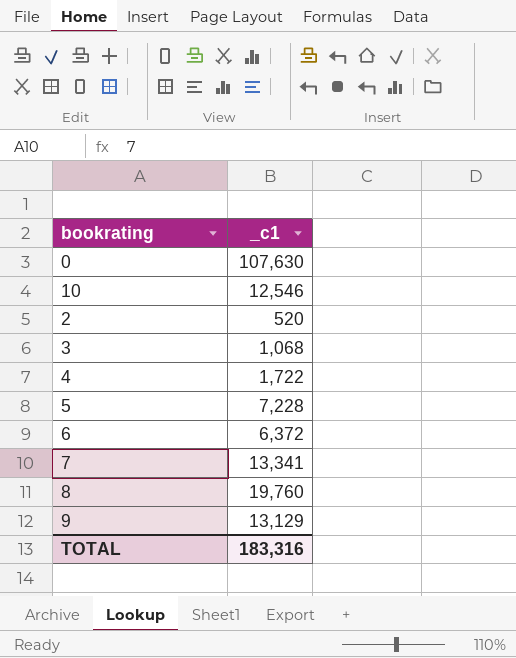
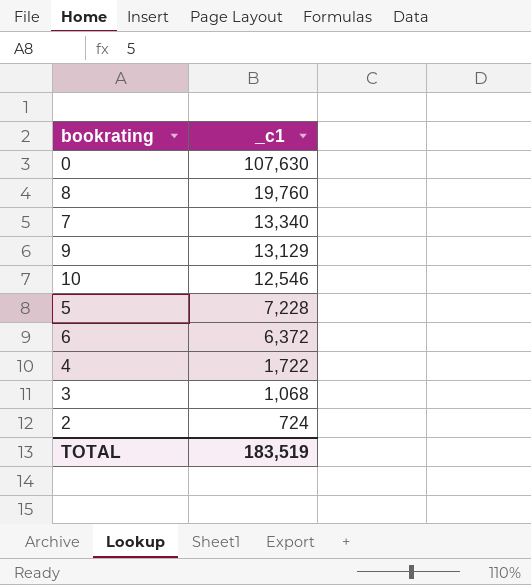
row order: none -> _c1 descending
7 | _c1: 13,341 -> 13,340
2 | _c1: 520 -> 724
TOTAL | _c1: 183,316 -> 183,519

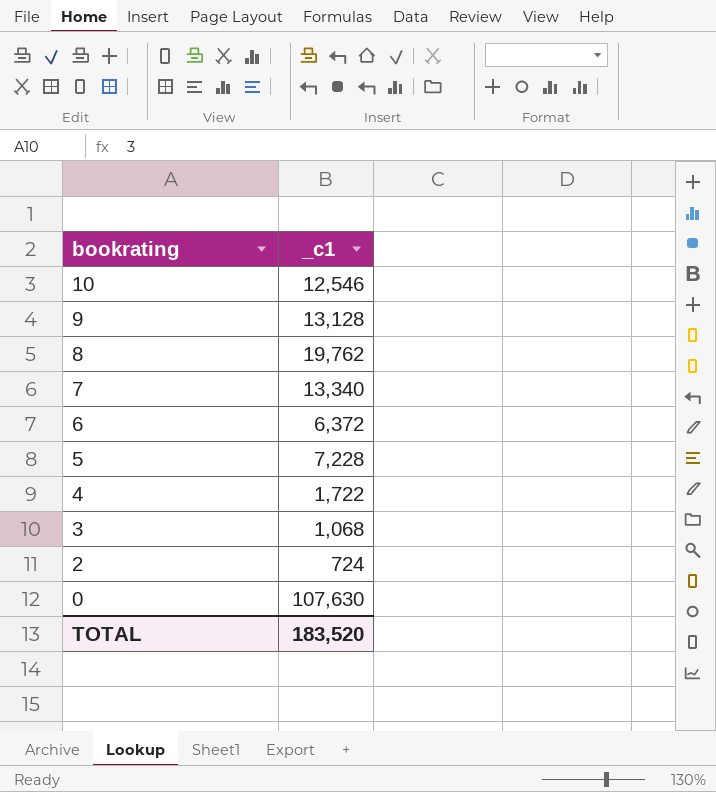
row order: _c1 descending -> bookrating descending
9 | _c1: 13,129 -> 13,128
8 | _c1: 19,760 -> 19,762
TOTAL | _c1: 183,519 -> 183,520

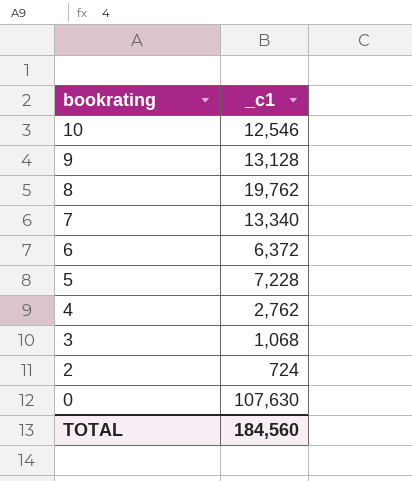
4 | _c1: 1,722 -> 2,762
TOTAL | _c1: 183,520 -> 184,560

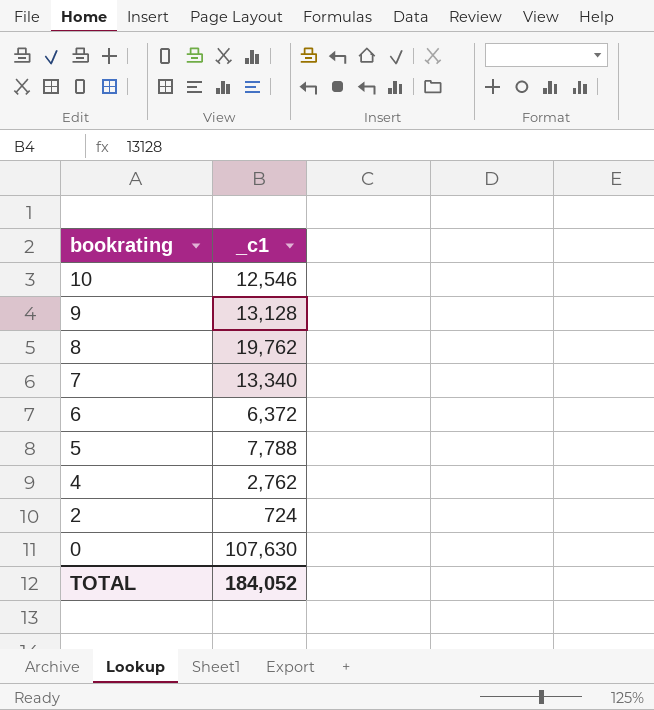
row 3: 1,068 -> none
5 | _c1: 7,228 -> 7,788
TOTAL | _c1: 184,560 -> 184,052

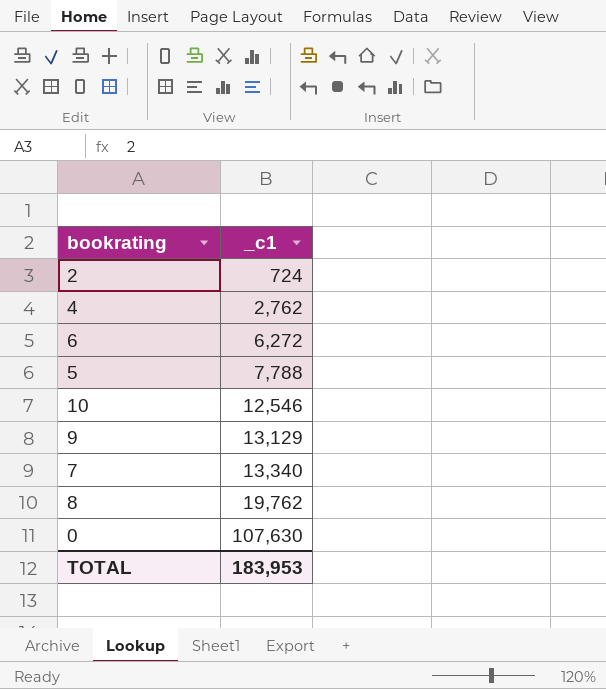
row order: bookrating descending -> _c1 ascending
6 | _c1: 6,372 -> 6,272
9 | _c1: 13,128 -> 13,129
TOTAL | _c1: 184,052 -> 183,953

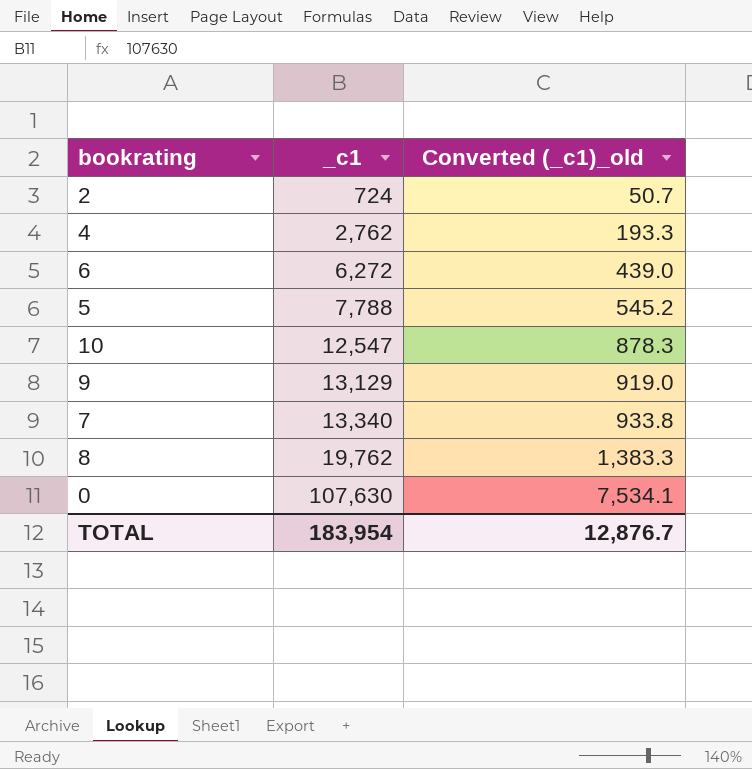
column Converted (_c1)_old | formula: none -> [_c1] * 0.07
10 | _c1: 12,546 -> 12,547
TOTAL | _c1: 183,953 -> 183,954

